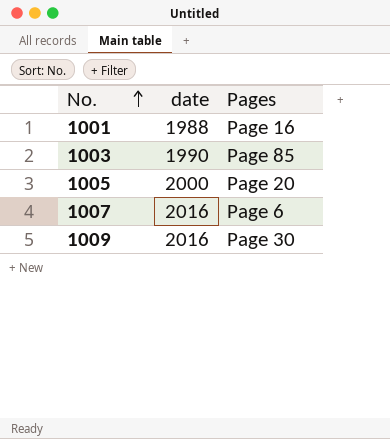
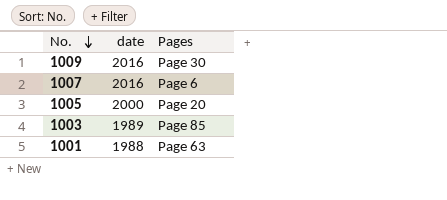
row order: No. ascending -> No. descending
1003 | date: 1990 -> 1989
1001 | Pages: Page 16 -> Page 63

